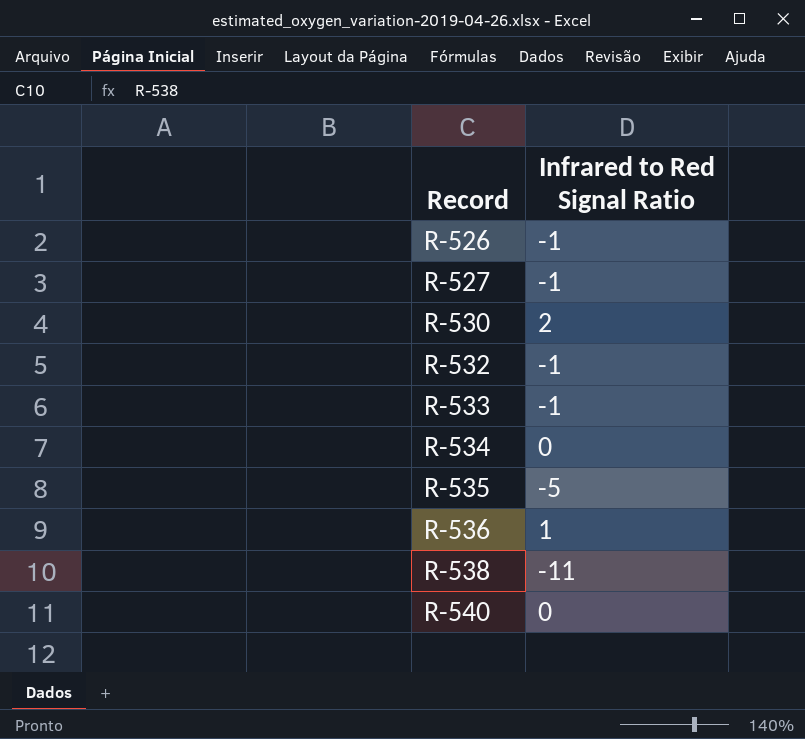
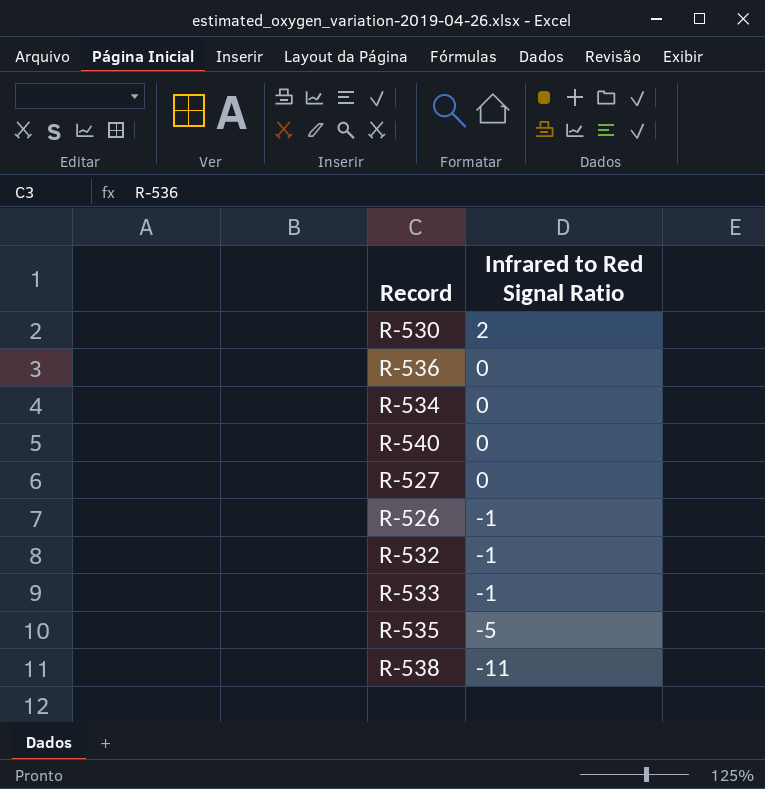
row order: Record ascending -> Infrared to Red Signal Ratio descending
R-536 | Infrared to Red Signal Ratio: 1 -> 0
R-527 | Infrared to Red Signal Ratio: -1 -> 0

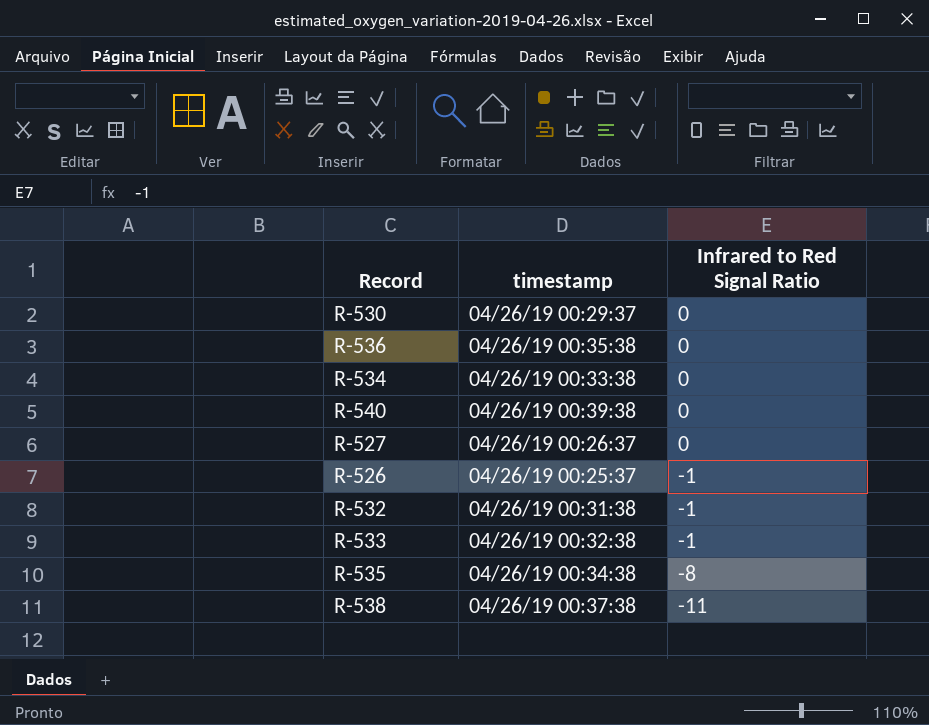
column timestamp | position: none -> 2
R-530 | Infrared to Red Signal Ratio: 2 -> 0
R-535 | Infrared to Red Signal Ratio: -5 -> -8

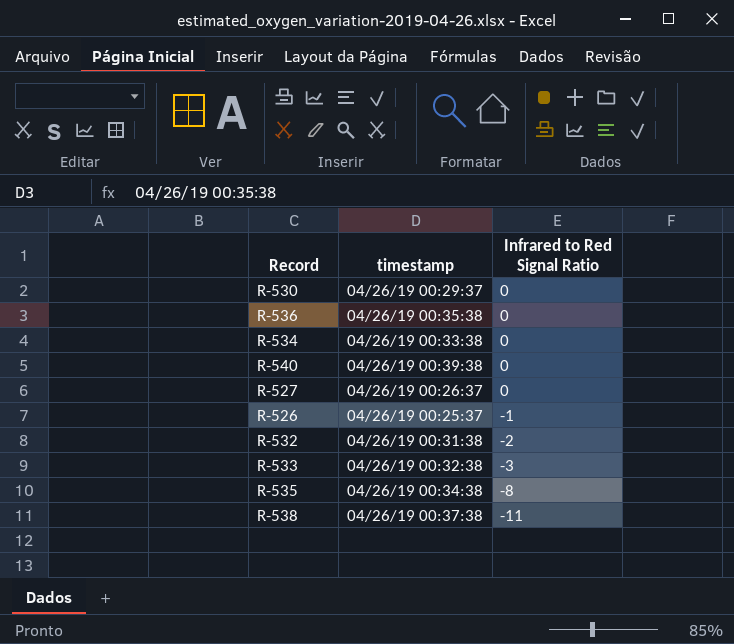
R-532 | Infrared to Red Signal Ratio: -1 -> -2
R-533 | Infrared to Red Signal Ratio: -1 -> -3

